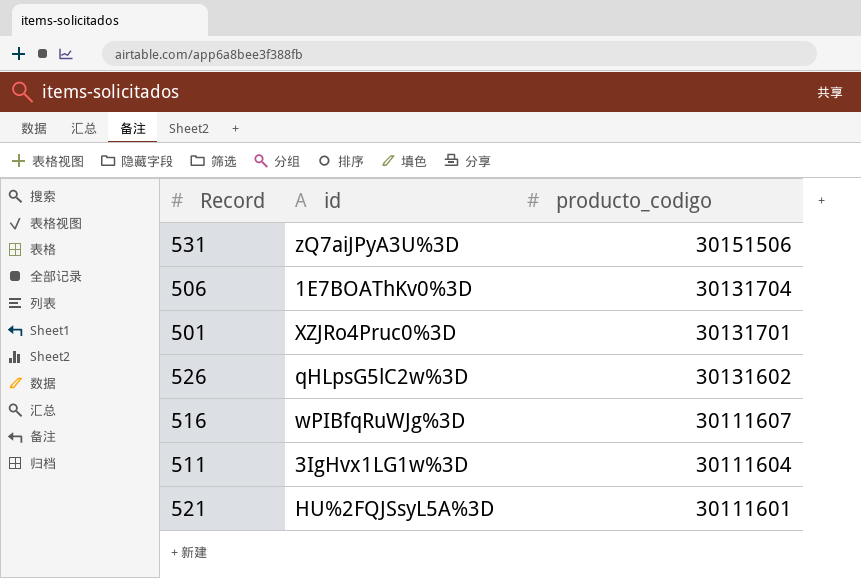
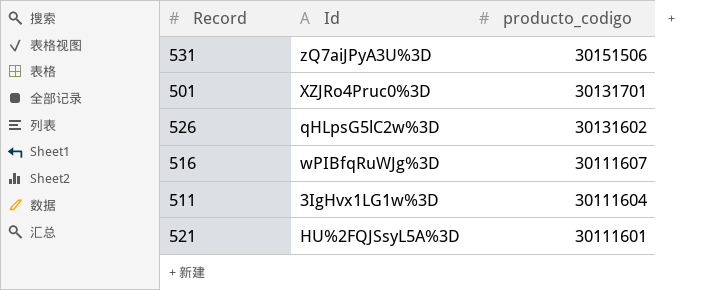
column name: id -> Id
row 506: 1E7BOAThKv0%3D | 30131704 -> none

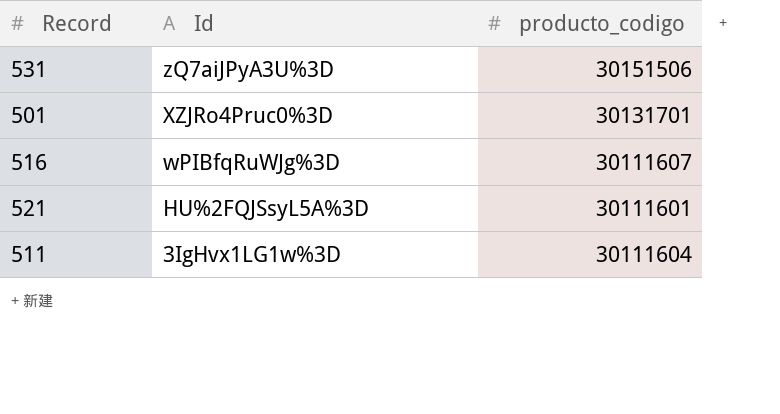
row order: producto_codigo descending -> Id descending
row 526: qHLpsG5lC2w%3D | 30131602 -> none

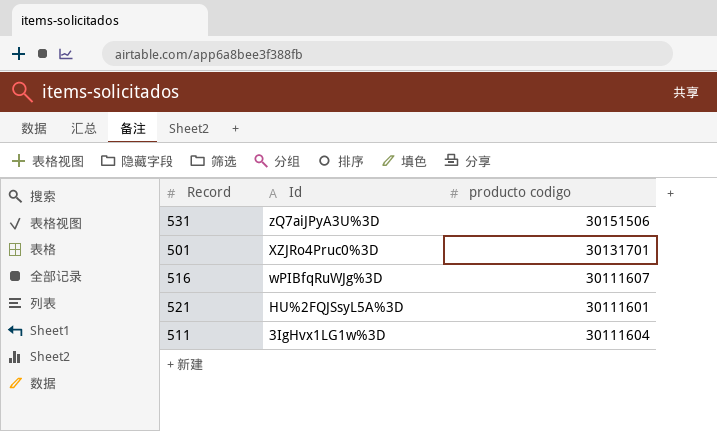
column name: producto_codigo -> producto codigo

